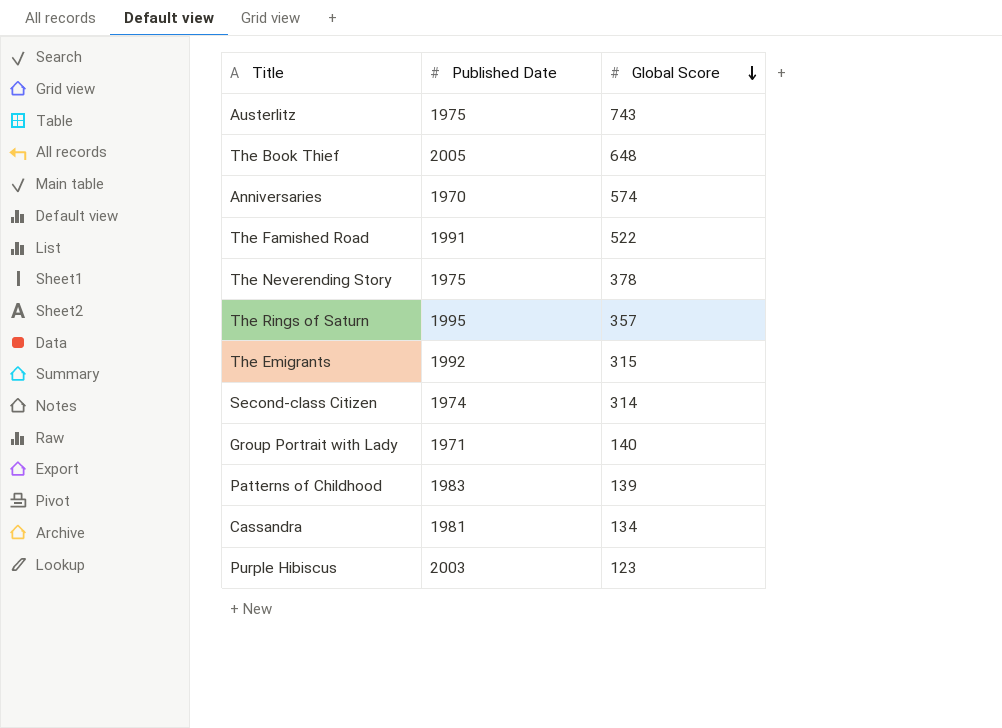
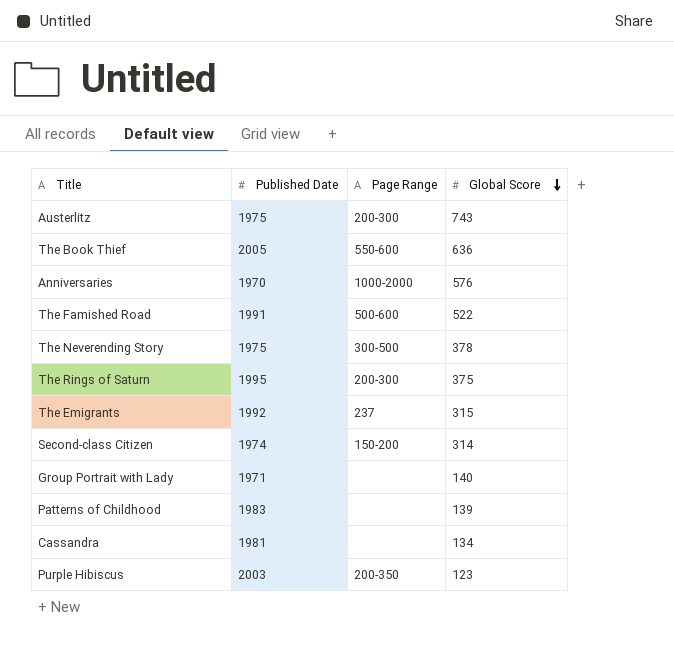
column Page Range | position: none -> 3
The Book Thief | Global Score: 648 -> 636
Anniversaries | Global Score: 574 -> 576
The Rings of Saturn | Global Score: 357 -> 375

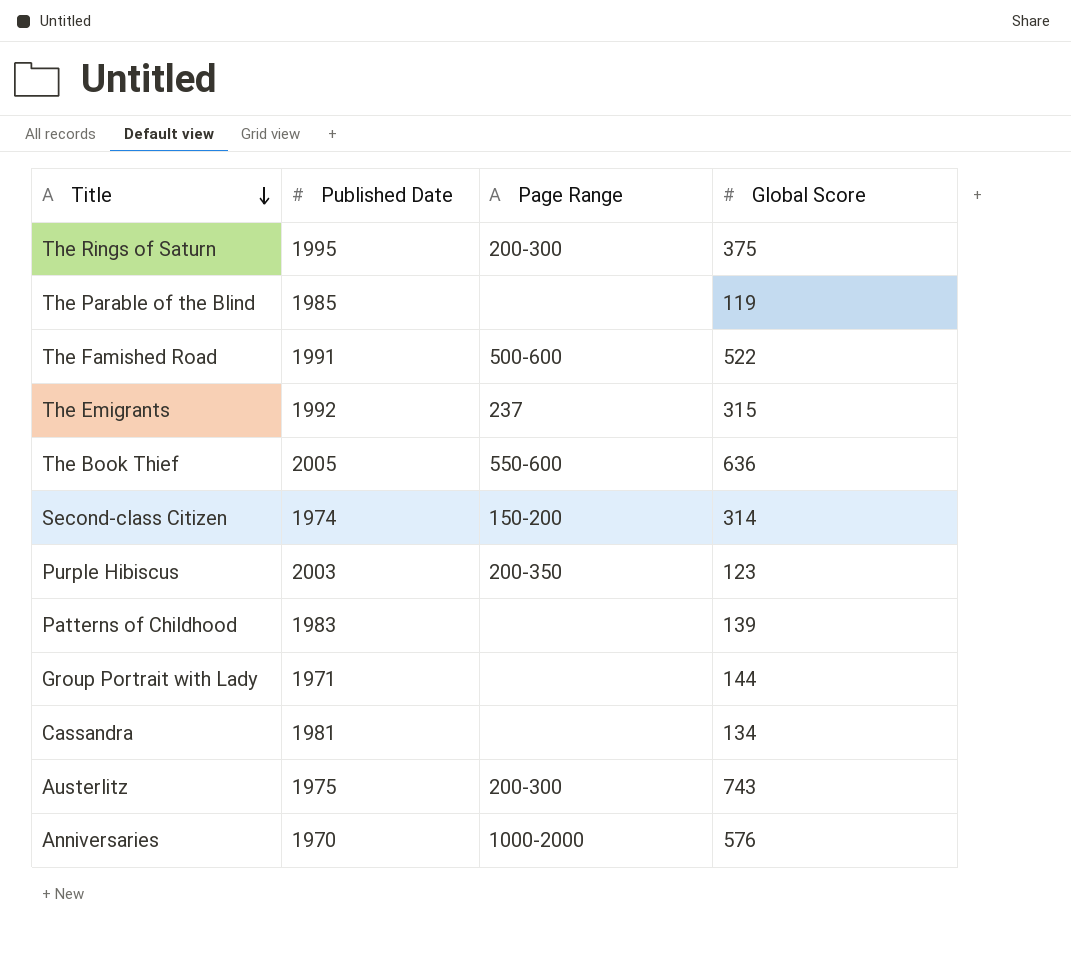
row order: Global Score descending -> Title descending
row The Neverending Story: 1975 | 300-500 | 378 -> none
row The Parable of the Blind: none -> 1985 | none | 119
Group Portrait with Lady | Global Score: 140 -> 144

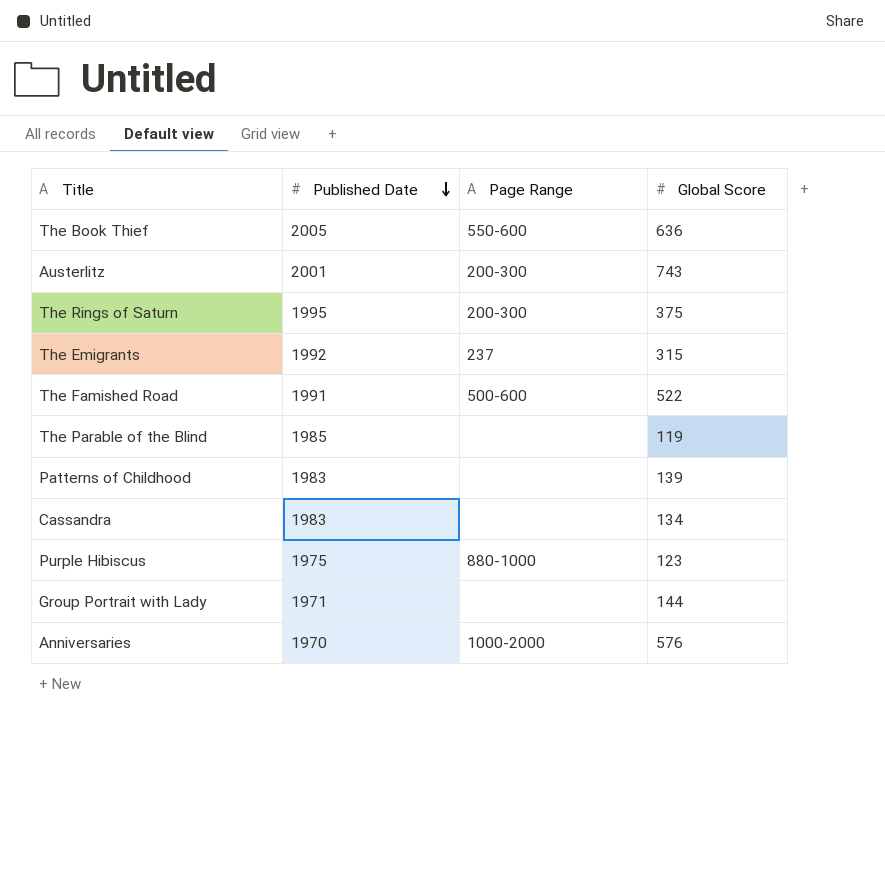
row order: Title descending -> Published Date descending
row Second-class Citizen: 1974 | 150-200 | 314 -> none
Austerlitz | Published Date: 1975 -> 2001
Cassandra | Published Date: 1981 -> 1983
Purple Hibiscus | Published Date: 2003 -> 1975
Purple Hibiscus | Page Range: 200-350 -> 880-1000

